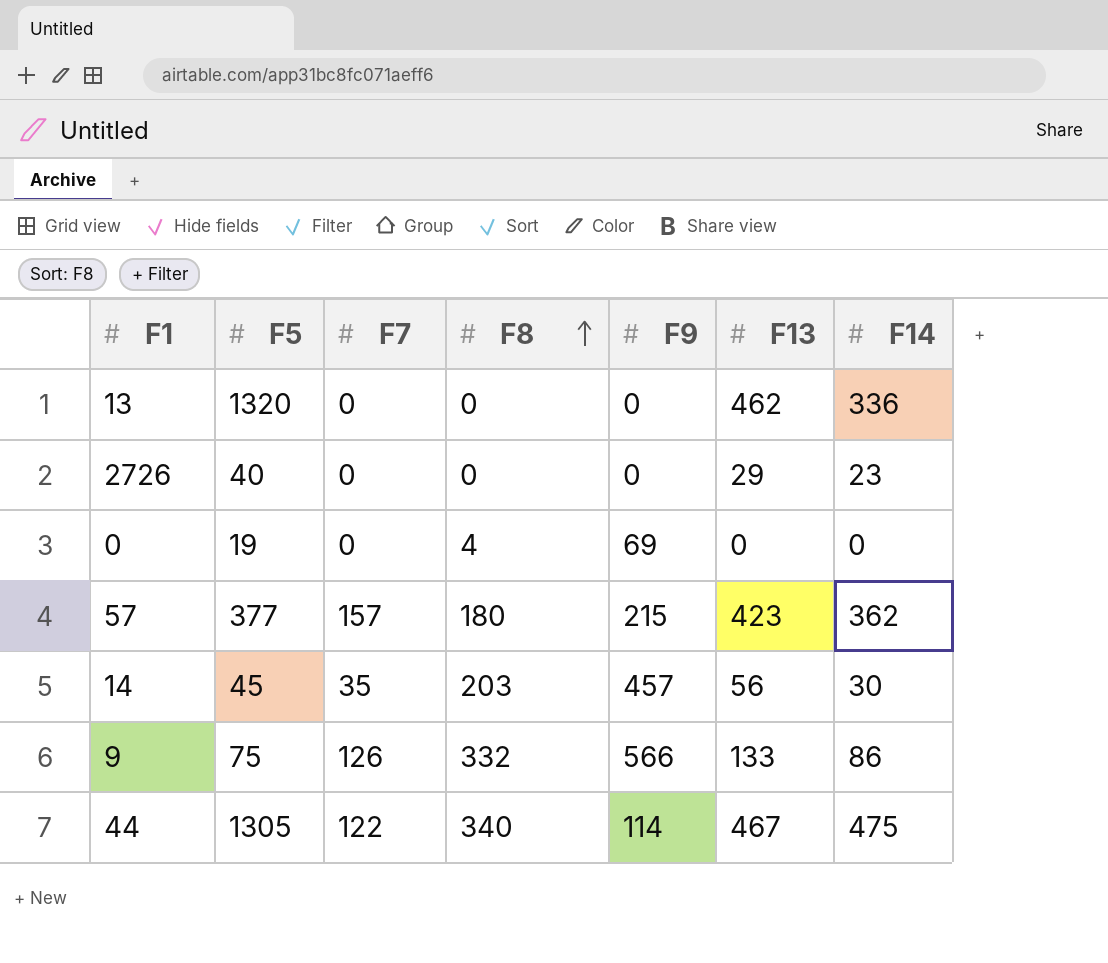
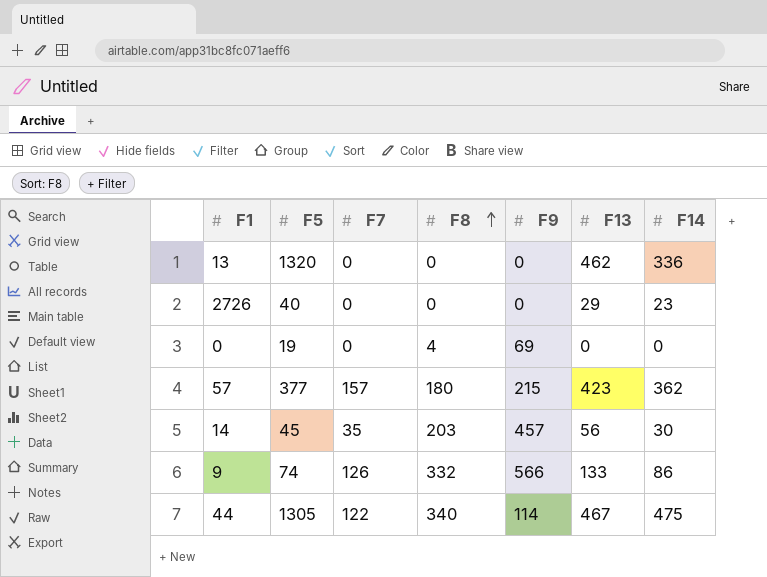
9 | F5: 75 -> 74

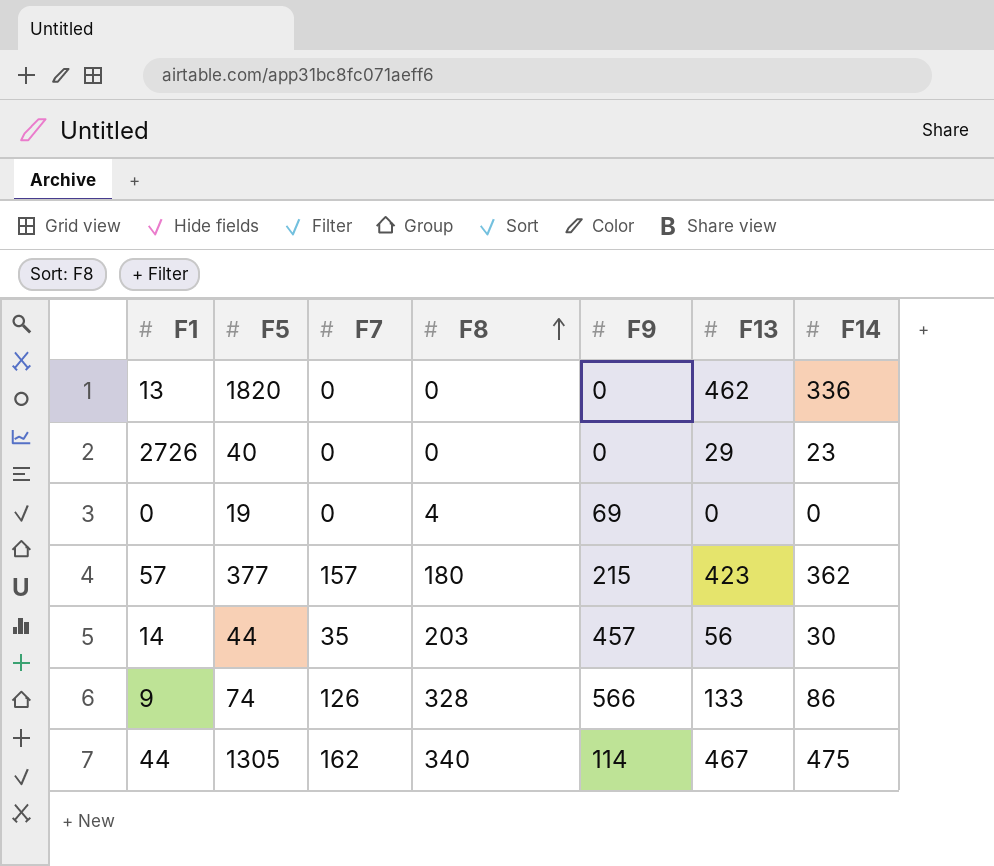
13 | F5: 1320 -> 1820
14 | F5: 45 -> 44
9 | F8: 332 -> 328
44 | F7: 122 -> 162

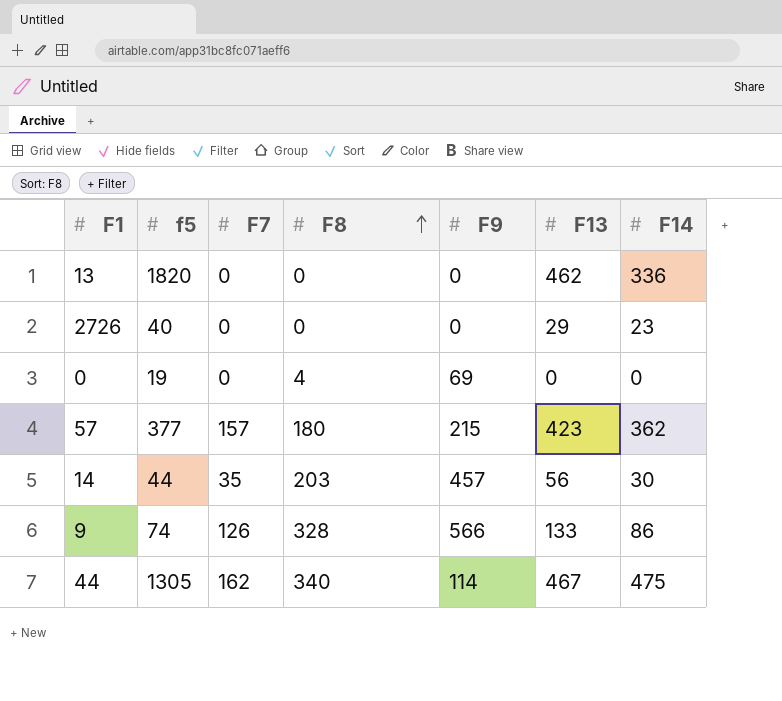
column name: F5 -> f5

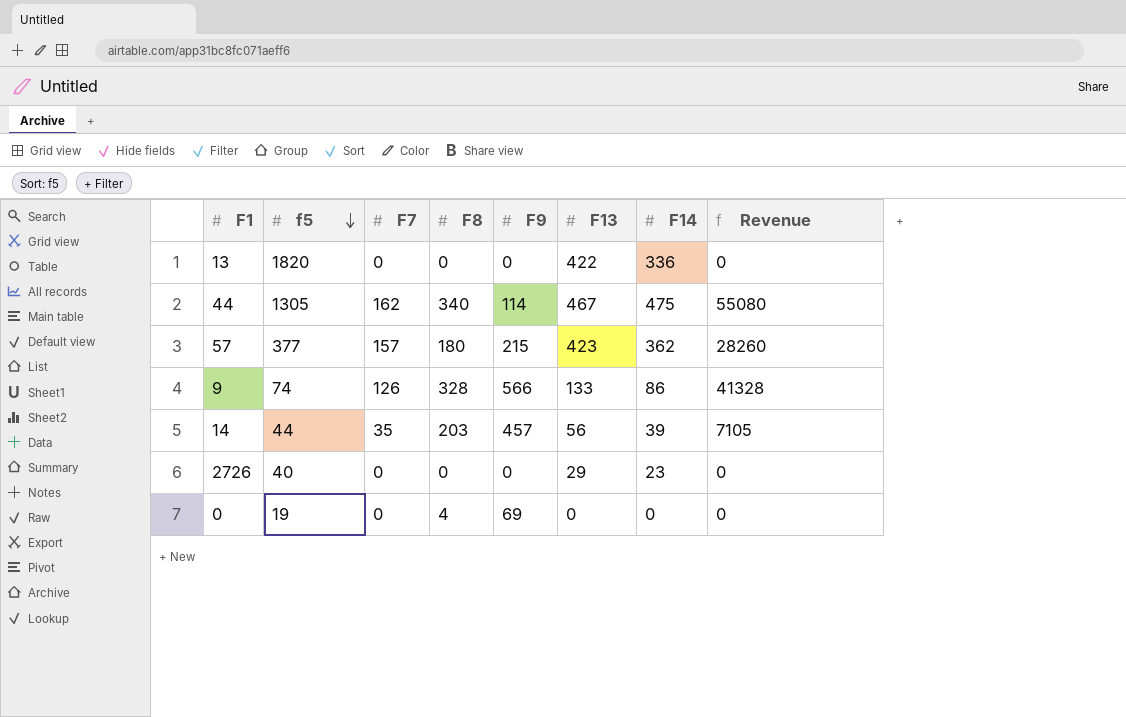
row order: F8 ascending -> f5 descending
column Revenue | formula: none -> [F7] * [F8]
13 | F13: 462 -> 422
14 | F14: 30 -> 39

